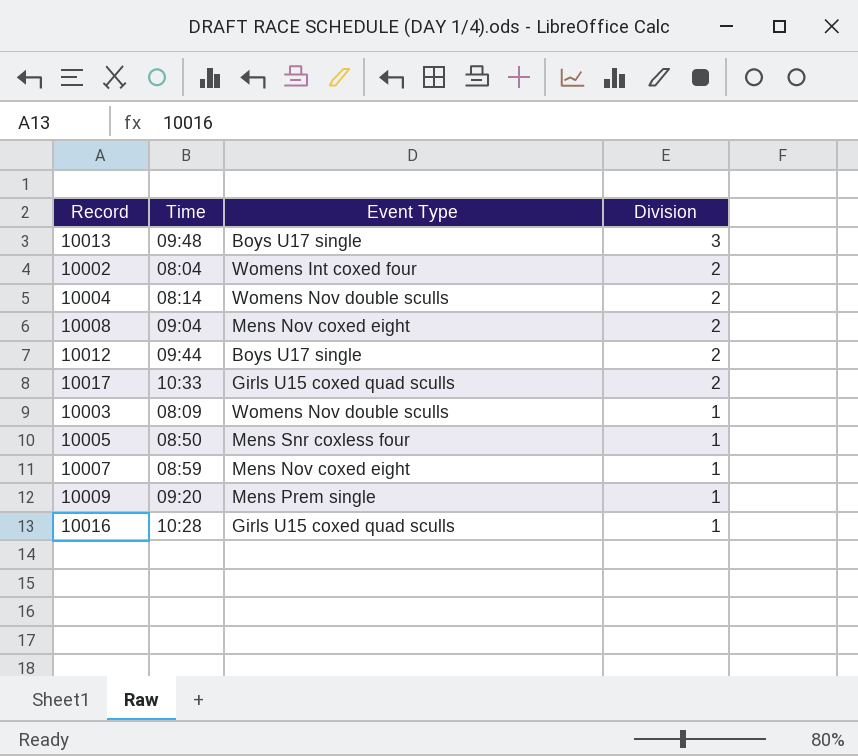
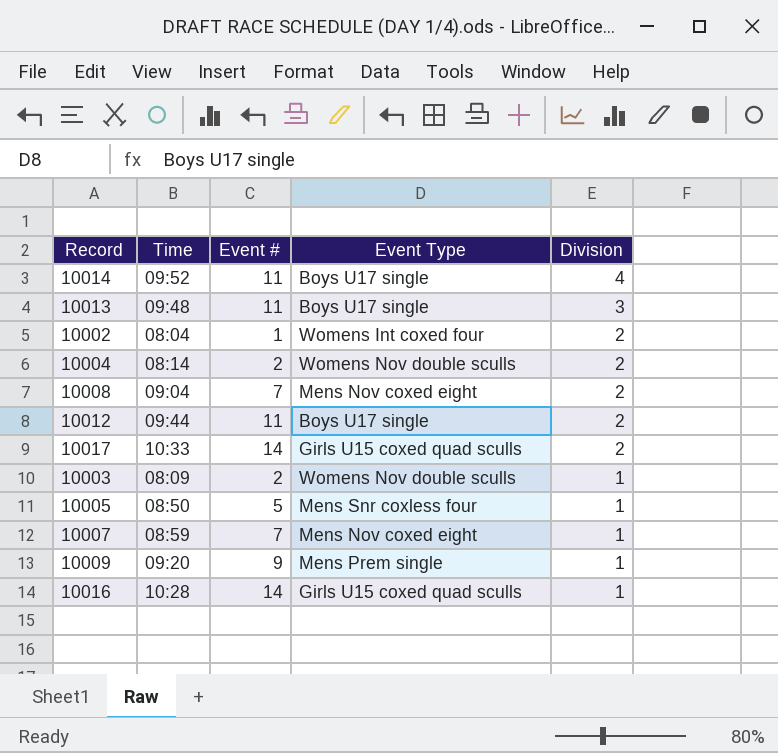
column Event # | position: none -> 3
row 10014: none -> 09:52 | 11 | Boys U17 single | 4

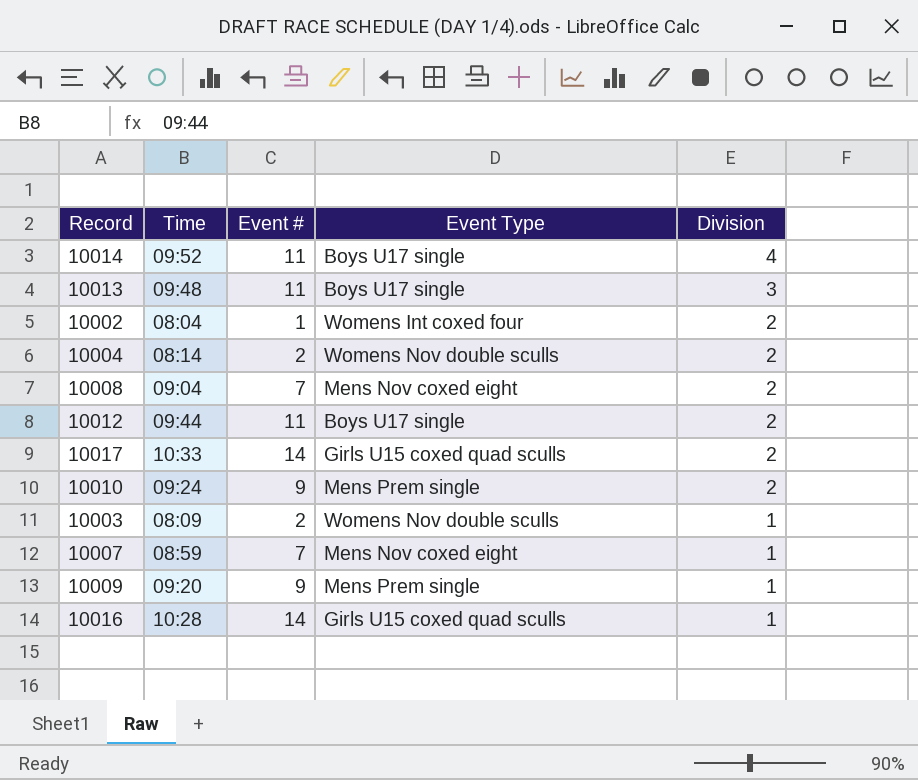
row 10005: 08:50 | 5 | Mens Snr coxless four | 1 -> none
row 10010: none -> 09:24 | 9 | Mens Prem single | 2

